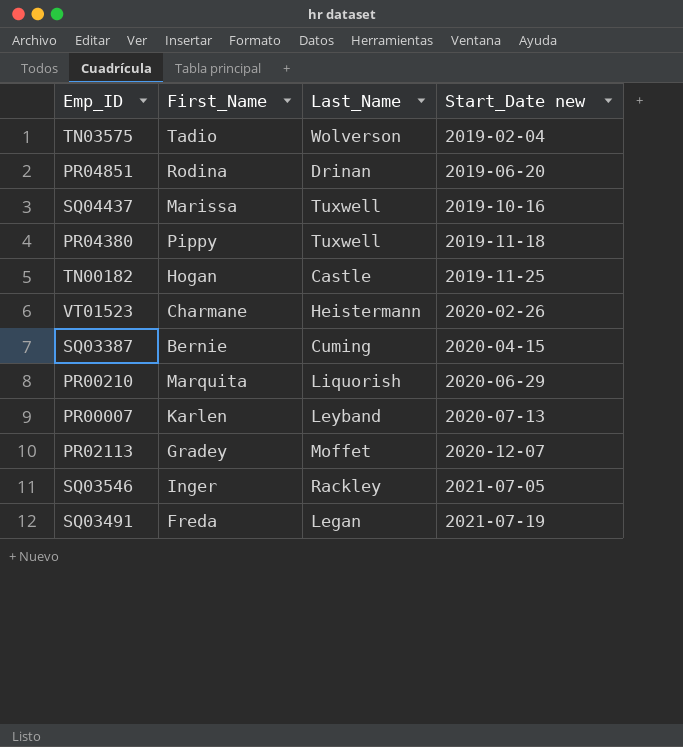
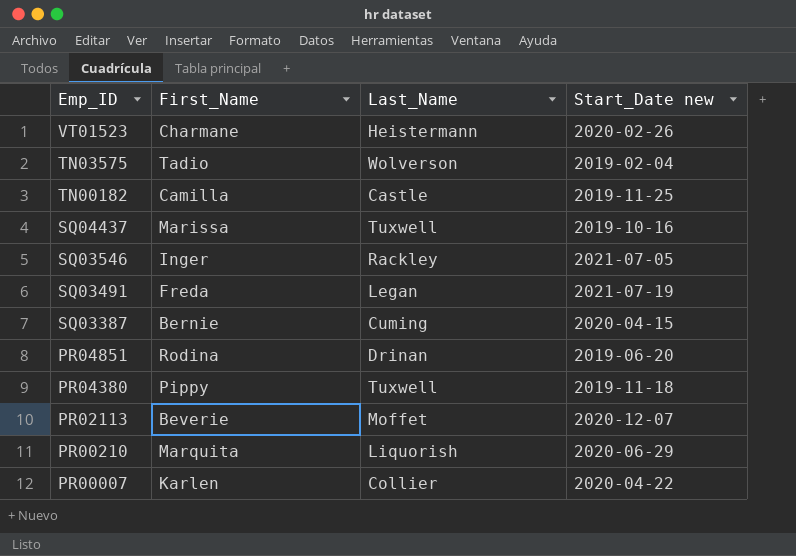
row order: Start_Date new ascending -> Emp_ID descending
TN00182 | First_Name: Hogan -> Camilla
PR02113 | First_Name: Gradey -> Beverie
PR00007 | Last_Name: Leyband -> Collier
PR00007 | Start_Date new: 2020-07-13 -> 2020-04-22

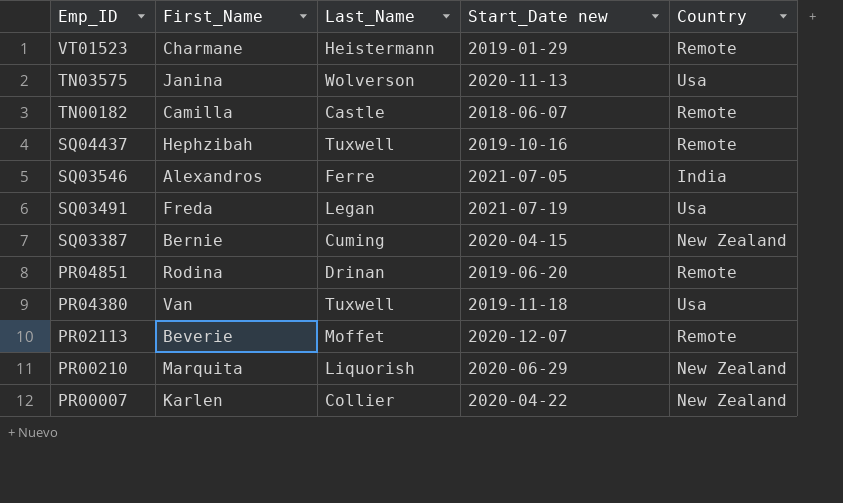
column Country | position: none -> 5
VT01523 | Start_Date new: 2020-02-26 -> 2019-01-29
TN03575 | First_Name: Tadio -> Janina
TN03575 | Start_Date new: 2019-02-04 -> 2020-11-13
TN00182 | Start_Date new: 2019-11-25 -> 2018-06-07
SQ04437 | First_Name: Marissa -> Hephzibah
SQ03546 | First_Name: Inger -> Alexandros
SQ03546 | Last_Name: Rackley -> Ferre
PR04380 | First_Name: Pippy -> Van

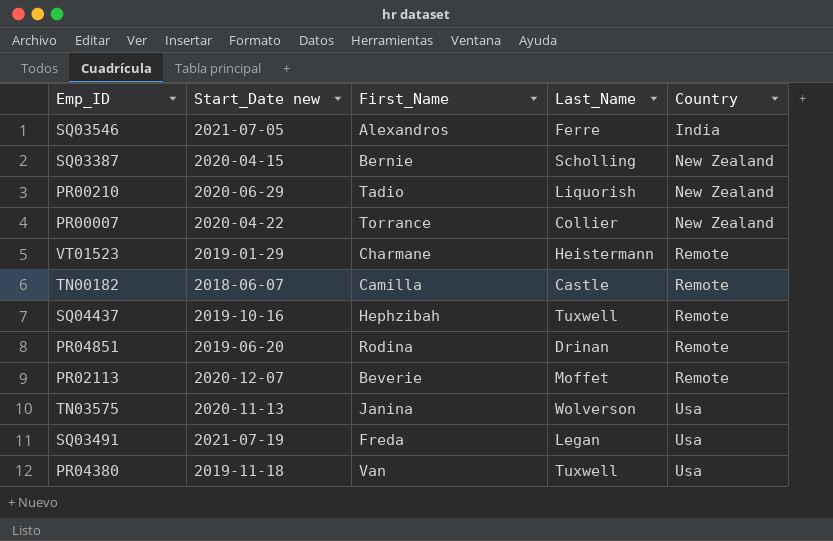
row order: Emp_ID descending -> Country ascending
column Start_Date new | position: 4 -> 2
SQ03387 | Last_Name: Cuming -> Scholling
PR00210 | First_Name: Marquita -> Tadio
PR00007 | First_Name: Karlen -> Torrance

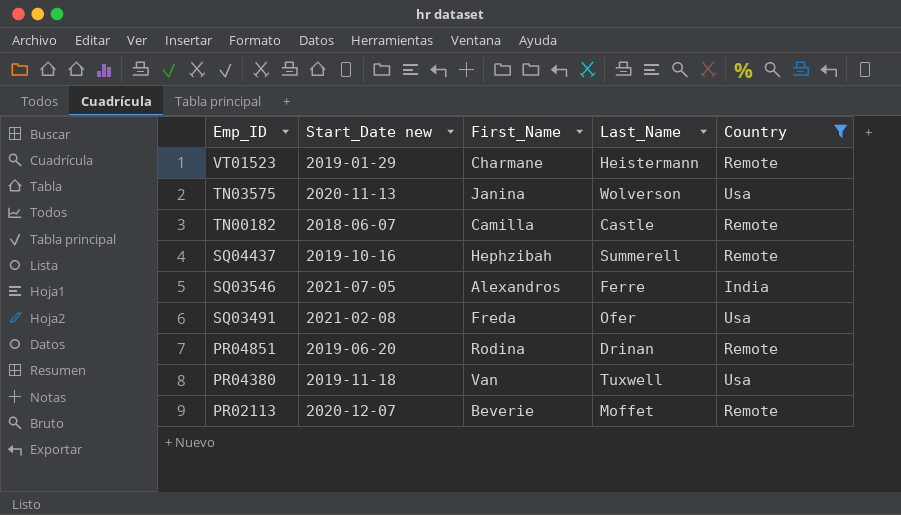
filter: none -> Country != New Zealand
row order: Country ascending -> Emp_ID descending
SQ04437 | Last_Name: Tuxwell -> Summerell
SQ03491 | Start_Date new: 2021-07-19 -> 2021-02-08
SQ03491 | Last_Name: Legan -> Ofer

